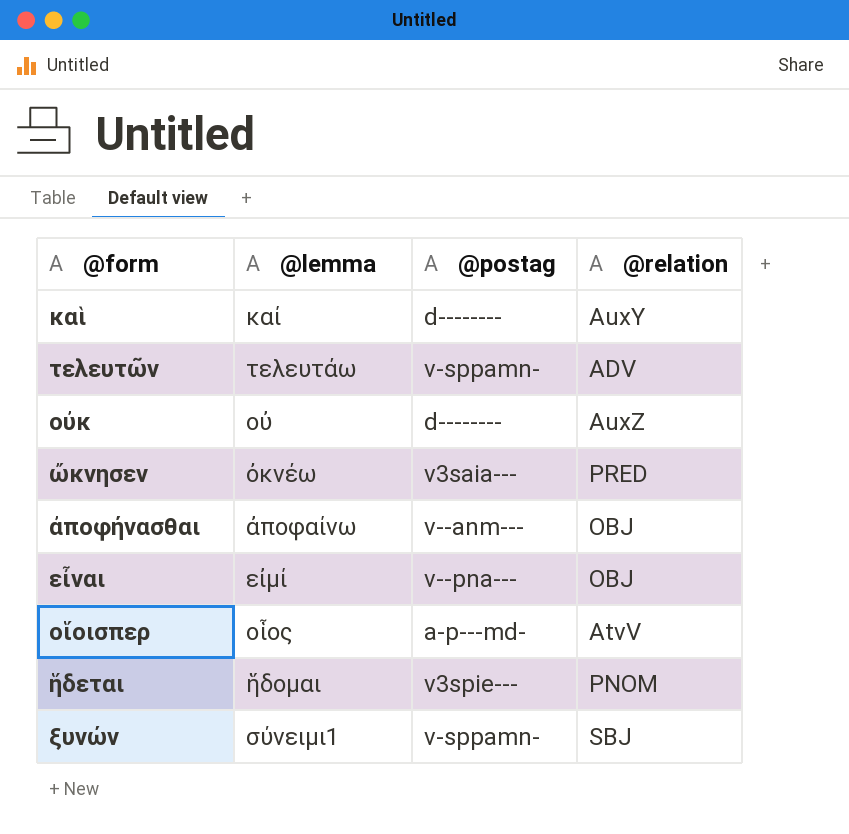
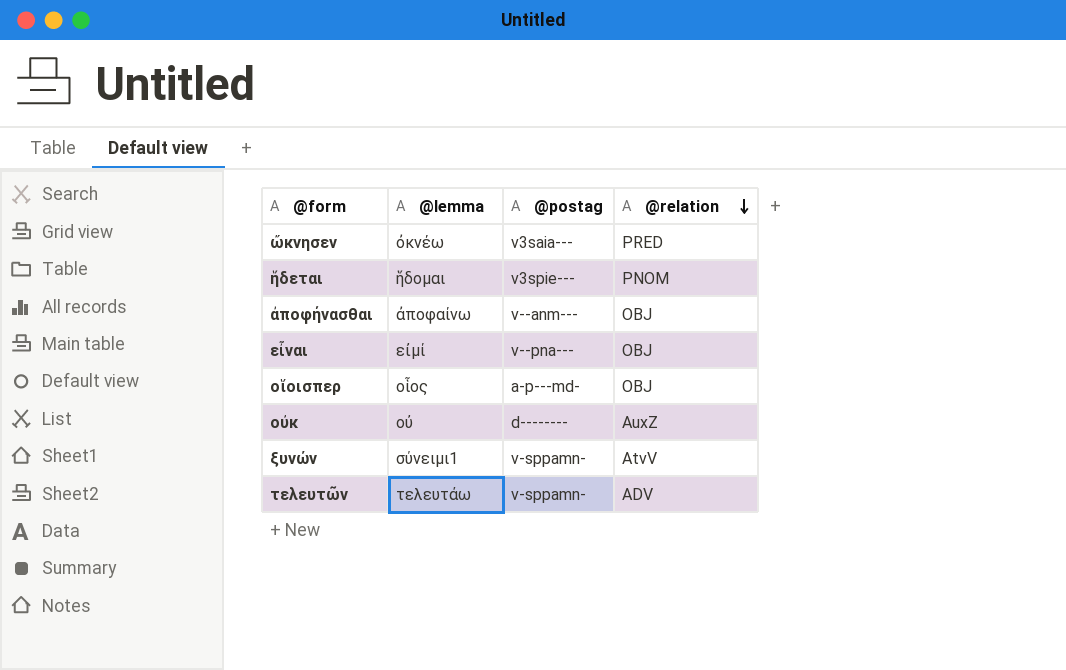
row order: none -> @relation descending
row καὶ: καί | d-------- | AuxY -> none
οἵοισπερ | @relation: AtvV -> OBJ
ξυνών | @relation: SBJ -> AtvV

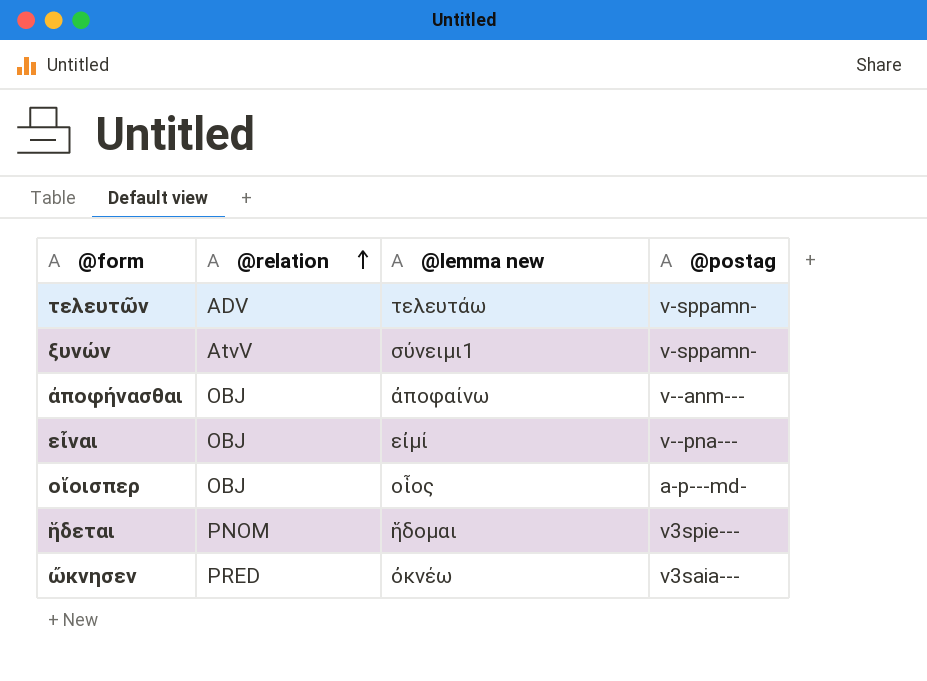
row order: @relation descending -> @relation ascending
column @relation | position: 4 -> 2
column name: @lemma -> @lemma new
row οὐκ: οὐ | d-------- | AuxZ -> none

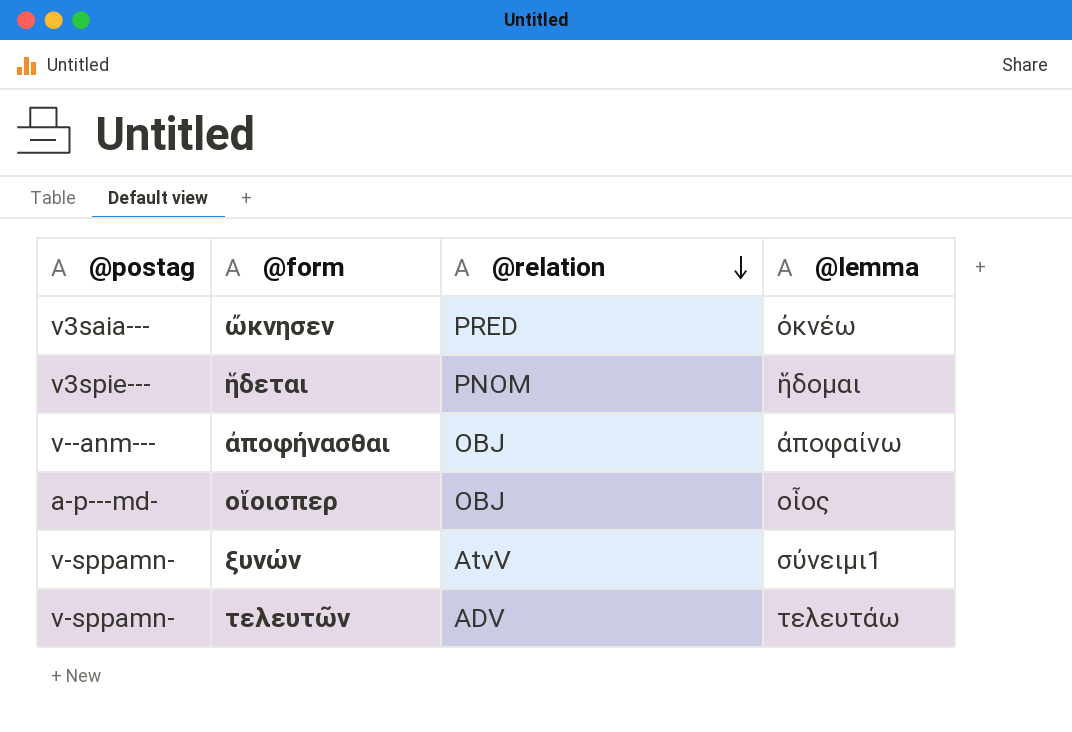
row order: @relation ascending -> @relation descending
column @postag | position: 4 -> 1
column name: @lemma new -> @lemma
row εἶναι: OBJ | εἰμί | v--pna--- -> none

